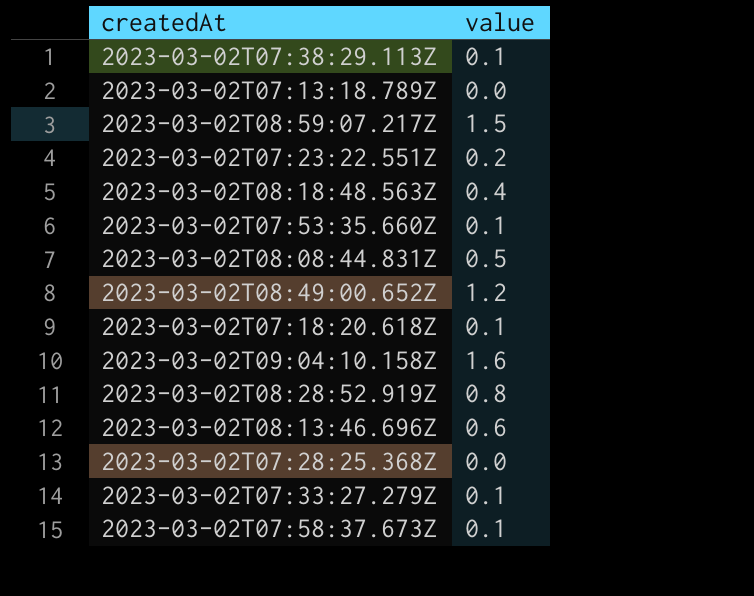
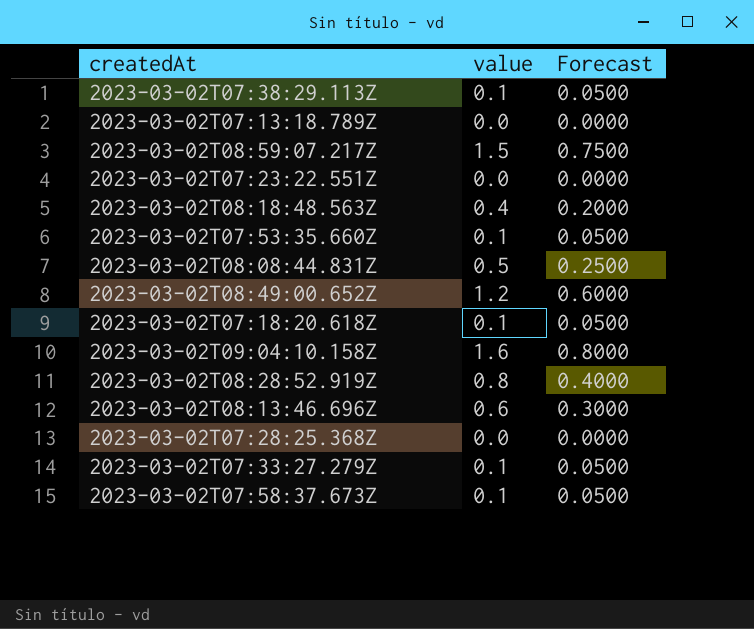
column Forecast | formula: none -> [value] * 0.5
2023-03-02T07:23:22.551Z | value: 0.2 -> 0.0

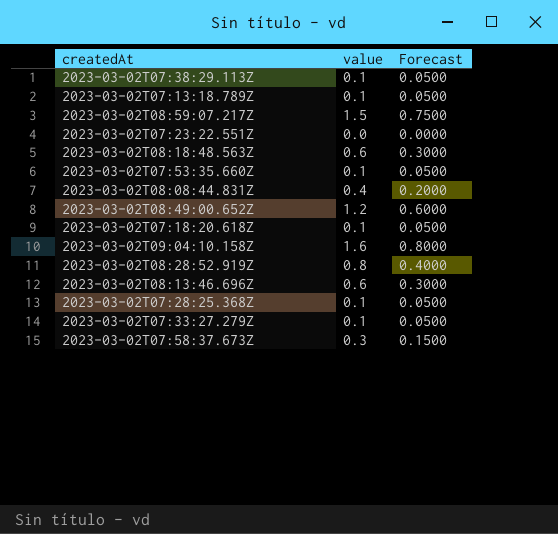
2023-03-02T07:13:18.789Z | value: 0.0 -> 0.1
2023-03-02T07:13:18.789Z | Forecast: 0.0000 -> 0.0500
2023-03-02T08:18:48.563Z | value: 0.4 -> 0.6
2023-03-02T08:18:48.563Z | Forecast: 0.2000 -> 0.3000
2023-03-02T08:08:44.831Z | value: 0.5 -> 0.4
2023-03-02T08:08:44.831Z | Forecast: 0.2500 -> 0.2000
2023-03-02T07:28:25.368Z | value: 0.0 -> 0.1
2023-03-02T07:28:25.368Z | Forecast: 0.0000 -> 0.0500
2023-03-02T07:58:37.673Z | value: 0.1 -> 0.3
2023-03-02T07:58:37.673Z | Forecast: 0.0500 -> 0.1500

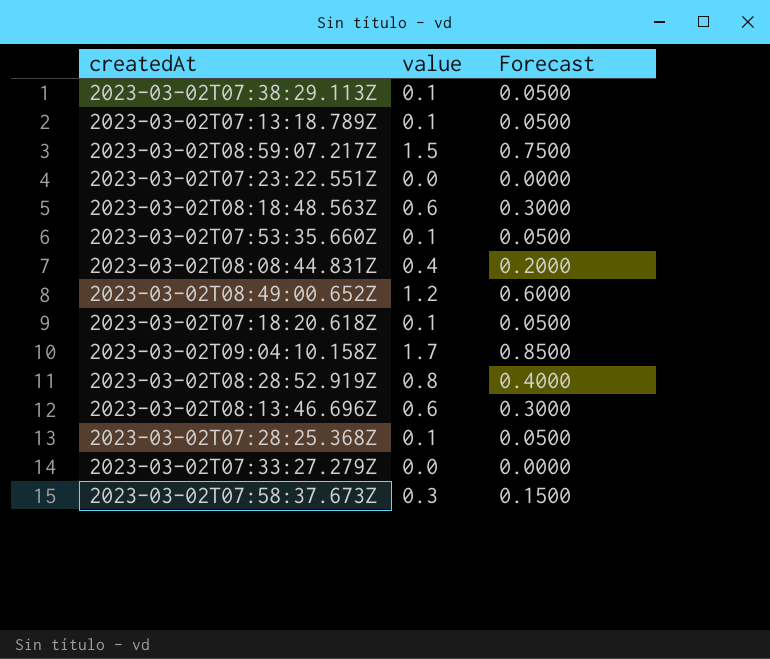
2023-03-02T09:04:10.158Z | value: 1.6 -> 1.7
2023-03-02T09:04:10.158Z | Forecast: 0.8000 -> 0.8500
2023-03-02T07:33:27.279Z | value: 0.1 -> 0.0
2023-03-02T07:33:27.279Z | Forecast: 0.0500 -> 0.0000

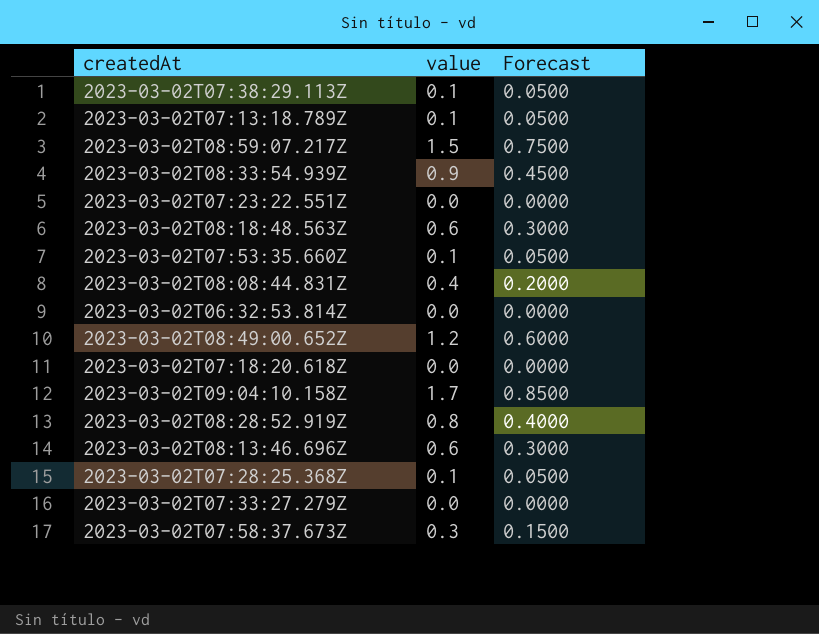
row 2023-03-02T08:33:54.939Z: none -> 0.9 | 0.4500
row 2023-03-02T06:32:53.814Z: none -> 0.0 | 0.0000
2023-03-02T07:18:20.618Z | value: 0.1 -> 0.0
2023-03-02T07:18:20.618Z | Forecast: 0.0500 -> 0.0000

